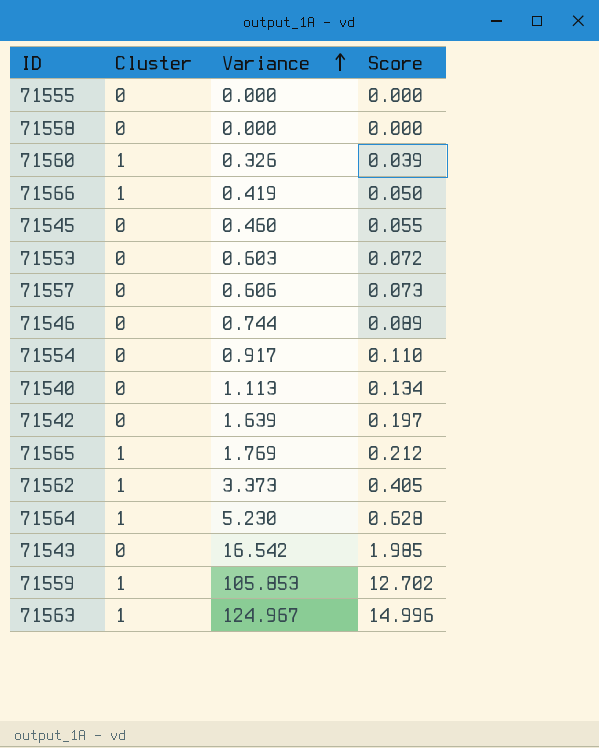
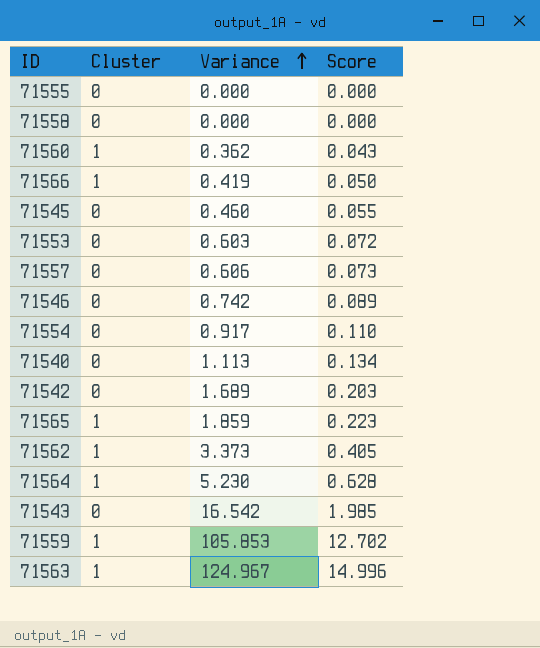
71560 | Variance: 0.326 -> 0.362
71560 | Score: 0.039 -> 0.043
71546 | Variance: 0.744 -> 0.742
71542 | Variance: 1.639 -> 1.689
71542 | Score: 0.197 -> 0.203
71565 | Variance: 1.769 -> 1.859
71565 | Score: 0.212 -> 0.223

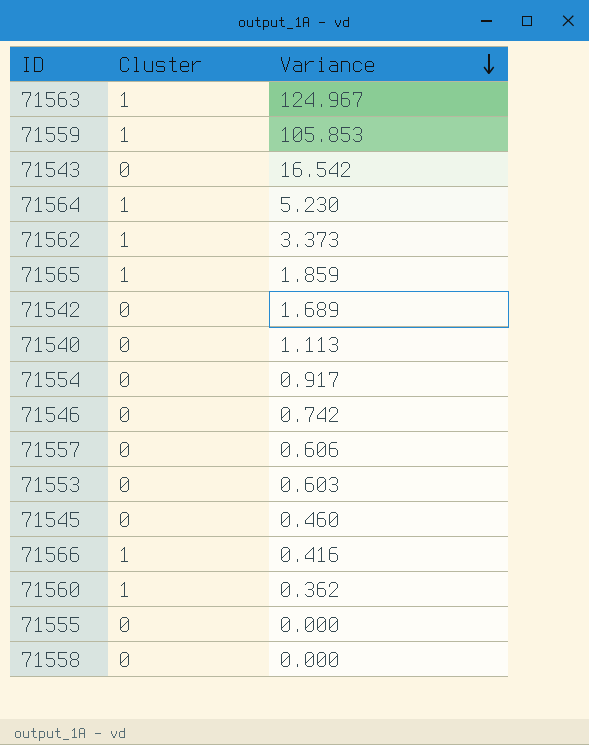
row order: Variance ascending -> Variance descending
column Score | formula: [Variance] * 0.12 -> none
71566 | Variance: 0.419 -> 0.416

